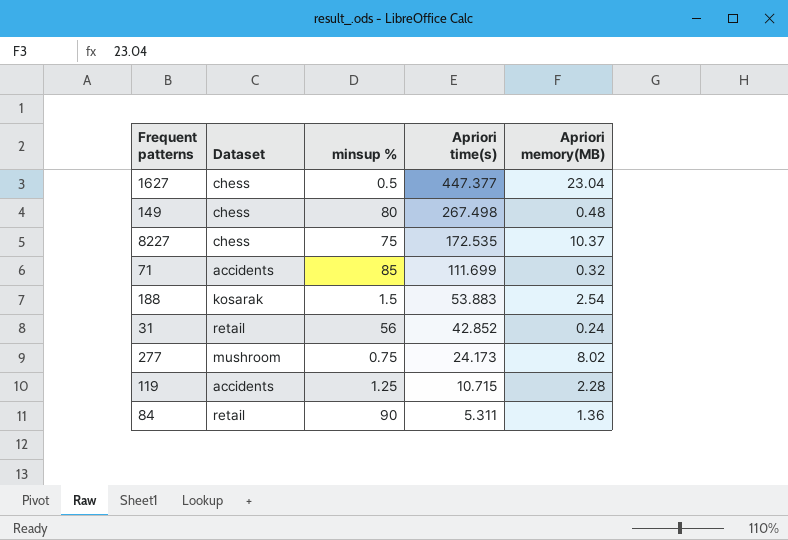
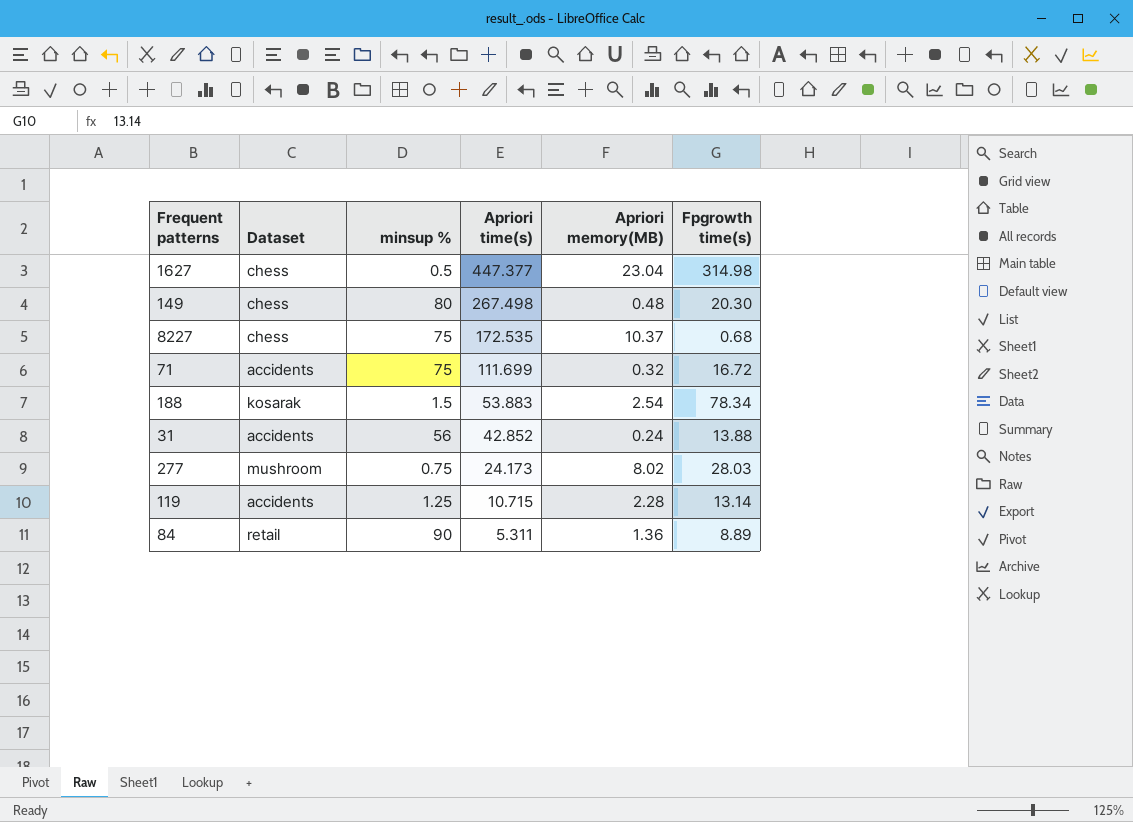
column Fpgrowth time(s) | position: none -> 6
71 | minsup %: 85 -> 75
31 | Dataset: retail -> accidents

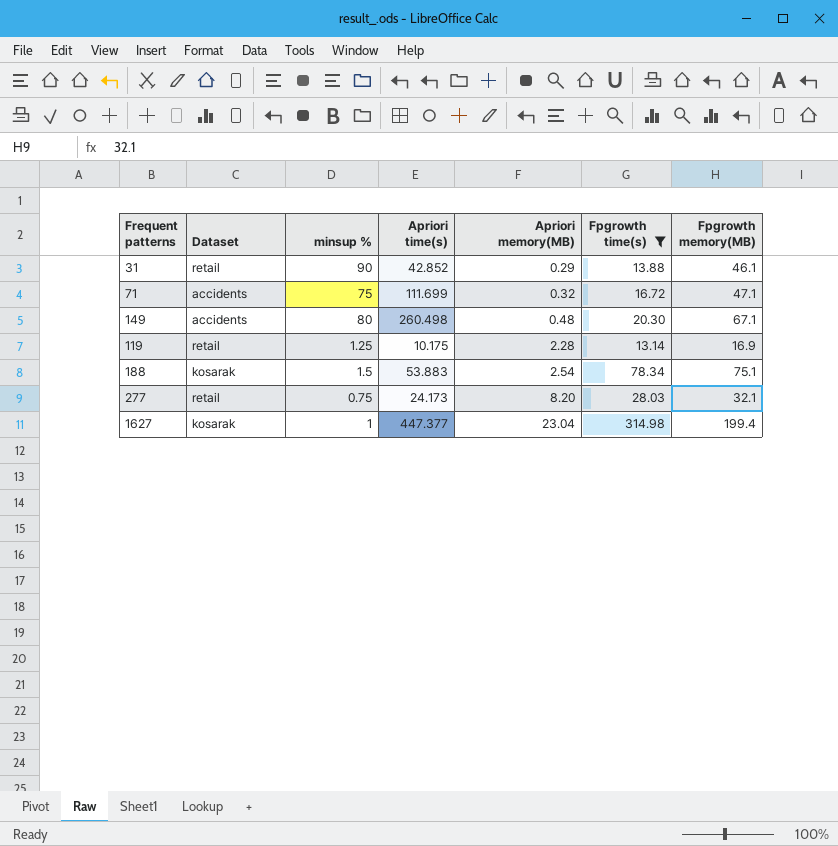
filter: none -> Fpgrowth time(s) >= 13.14
row order: Apriori time(s) descending -> Apriori memory(MB) ascending
column Fpgrowth memory(MB) | position: none -> 7
31 | Dataset: accidents -> retail
31 | minsup %: 56 -> 90
31 | Apriori memory(MB): 0.24 -> 0.29
149 | Dataset: chess -> accidents
149 | Apriori time(s): 267.498 -> 260.498
119 | Dataset: accidents -> retail
119 | Apriori time(s): 10.715 -> 10.175
277 | Dataset: mushroom -> retail
277 | Apriori memory(MB): 8.02 -> 8.20
1627 | Dataset: chess -> kosarak
1627 | minsup %: 0.5 -> 1

